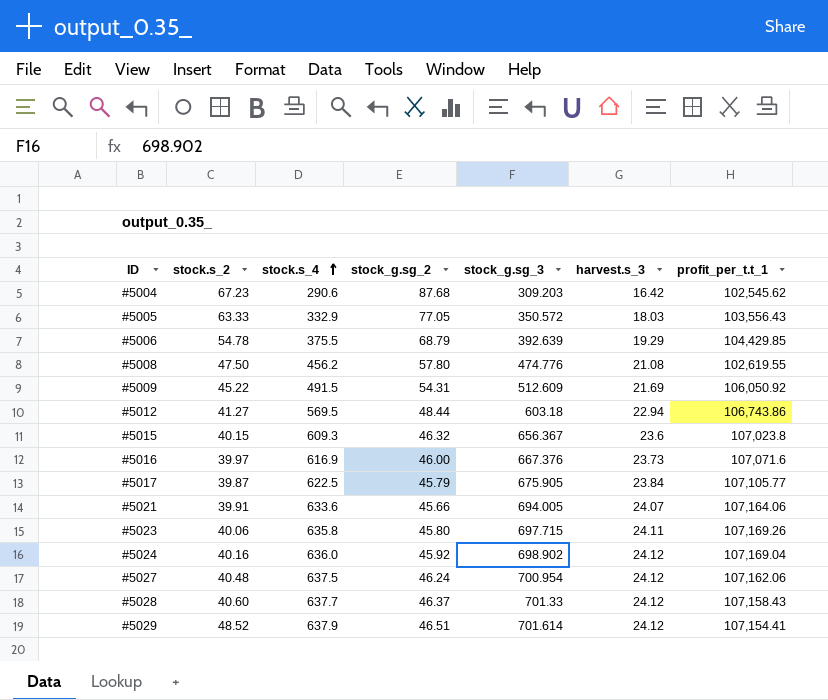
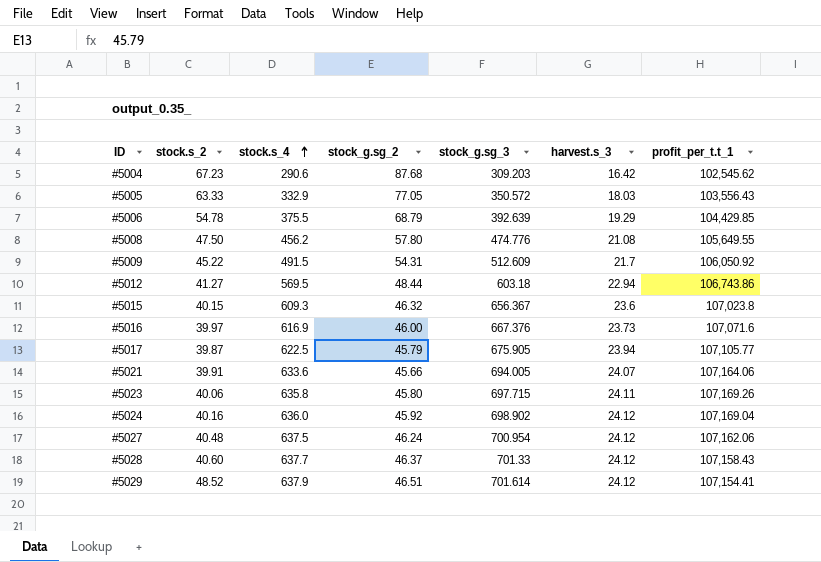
#5008 | profit_per_t.t_1: 102,619.55 -> 105,649.55
#5009 | harvest.s_3: 21.69 -> 21.7
#5017 | harvest.s_3: 23.84 -> 23.94

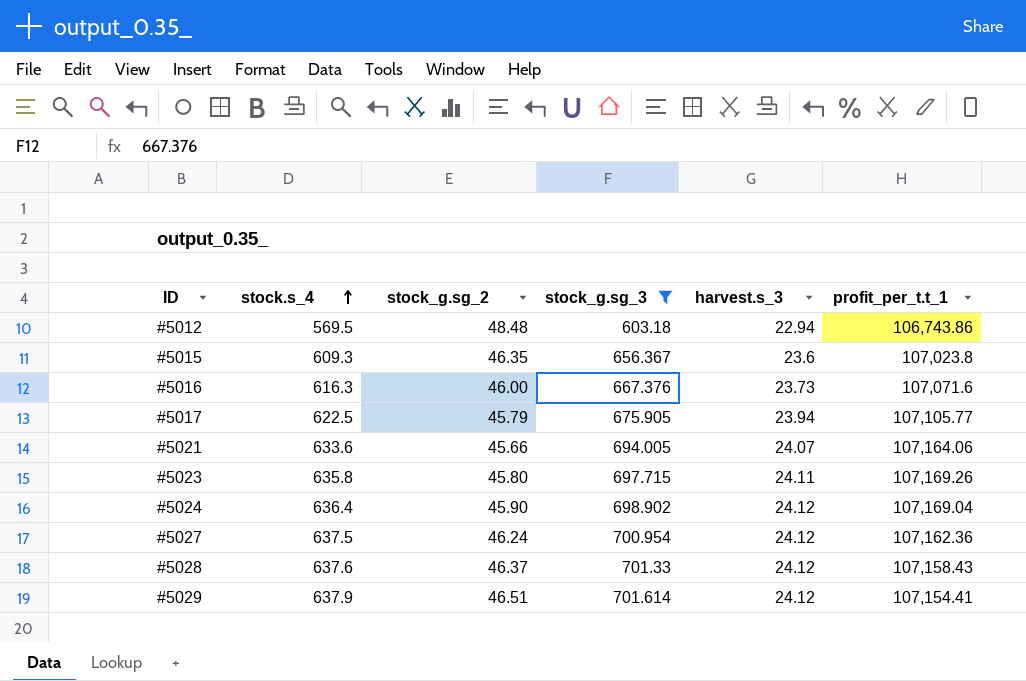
filter: none -> stock_g.sg_3 >= 603.18
column stock.s_2 | position: 2 -> none
#5012 | stock_g.sg_2: 48.44 -> 48.48
#5015 | stock_g.sg_2: 46.32 -> 46.35
#5016 | stock.s_4: 616.9 -> 616.3
#5024 | stock.s_4: 636.0 -> 636.4
#5024 | stock_g.sg_2: 45.92 -> 45.90
#5027 | profit_per_t.t_1: 107,162.06 -> 107,162.36
#5028 | stock.s_4: 637.7 -> 637.6

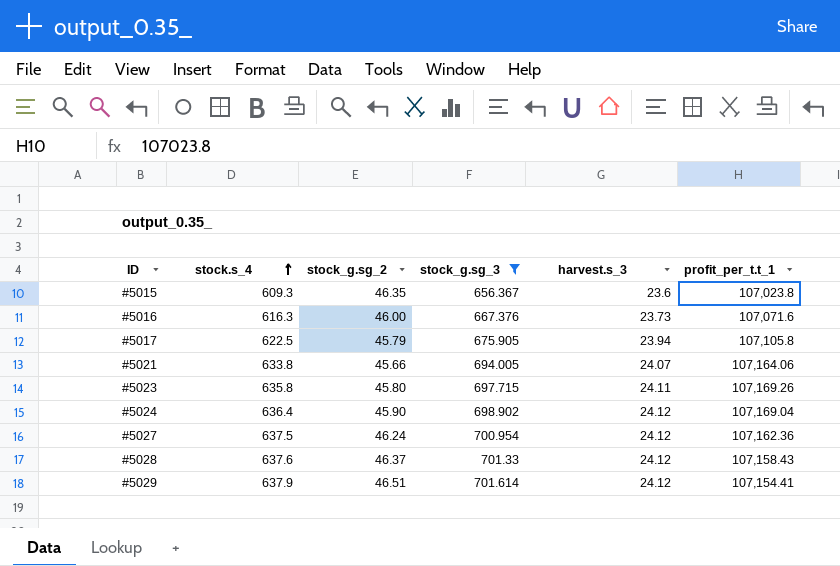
row #5012: 569.5 | 48.48 | 603.18 | 22.94 | 106,743.86 -> none
#5017 | profit_per_t.t_1: 107,105.77 -> 107,105.8
#5021 | stock.s_4: 633.6 -> 633.8

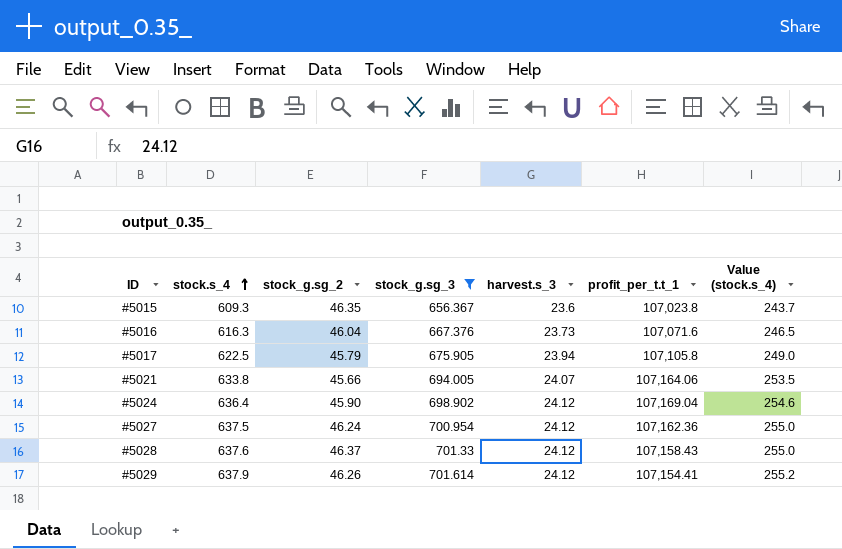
column Value (stock.s_4) | formula: none -> [stock.s_4] * 0.4
row #5023: 635.8 | 45.80 | 697.715 | 24.11 | 107,169.26 -> none
#5016 | stock_g.sg_2: 46.00 -> 46.04
#5029 | stock_g.sg_2: 46.51 -> 46.26

